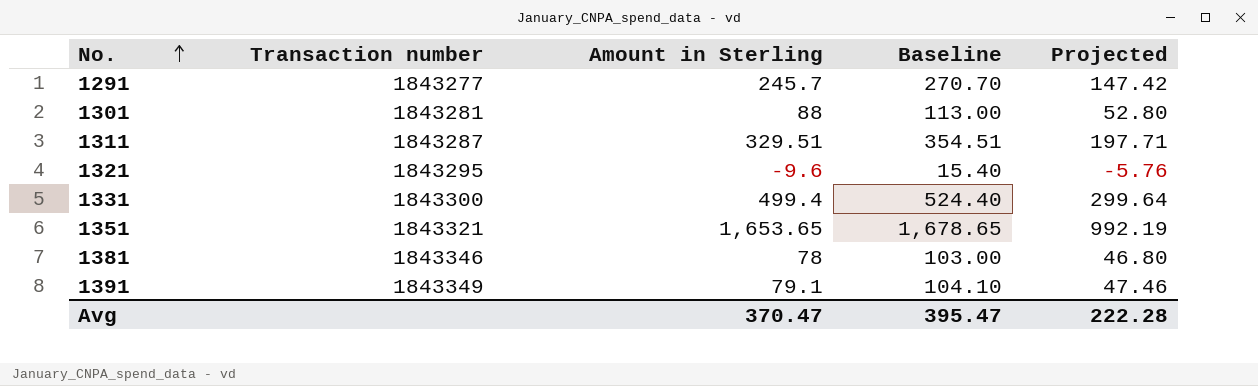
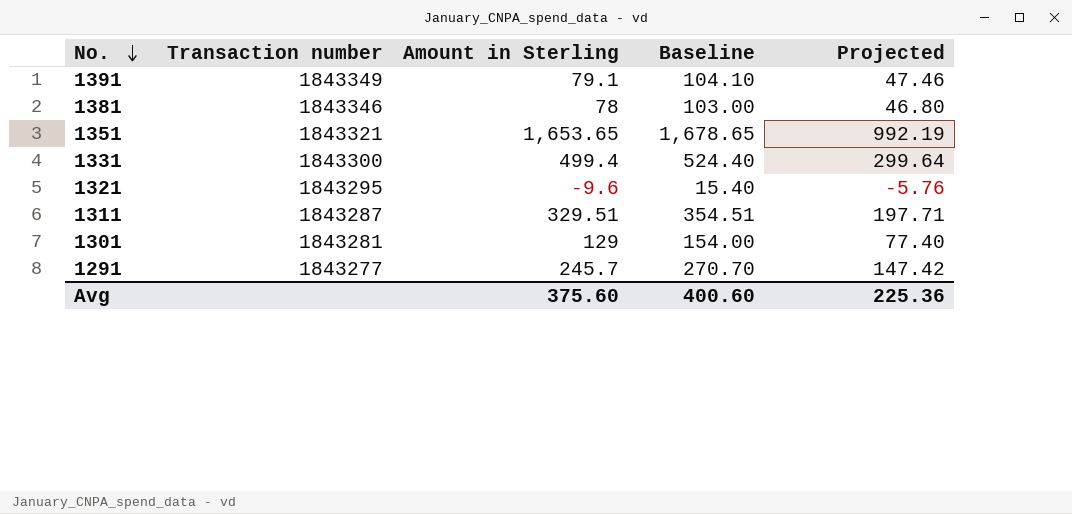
row order: No. ascending -> No. descending
1301 | Amount in Sterling: 88 -> 129
1301 | Baseline: 113.00 -> 154.00
1301 | Projected: 52.80 -> 77.40
Avg | Amount in Sterling: 370.47 -> 375.60
Avg | Baseline: 395.47 -> 400.60
Avg | Projected: 222.28 -> 225.36

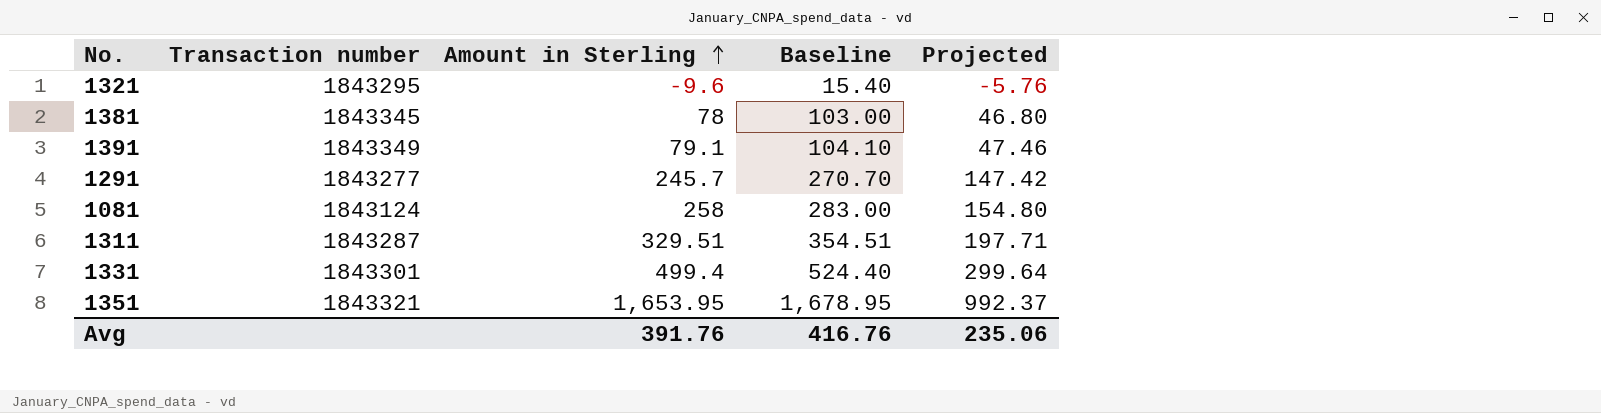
row order: No. descending -> Amount in Sterling ascending
row 1301: 1843281 | 129 | 154.00 | 77.40 -> none
1381 | Transaction number: 1843346 -> 1843345
row 1081: none -> 1843124 | 258 | 283.00 | 154.80
1331 | Transaction number: 1843300 -> 1843301
1351 | Amount in Sterling: 1,653.65 -> 1,653.95
1351 | Baseline: 1,678.65 -> 1,678.95
1351 | Projected: 992.19 -> 992.37
Avg | Amount in Sterling: 375.60 -> 391.76
Avg | Baseline: 400.60 -> 416.76
Avg | Projected: 225.36 -> 235.06

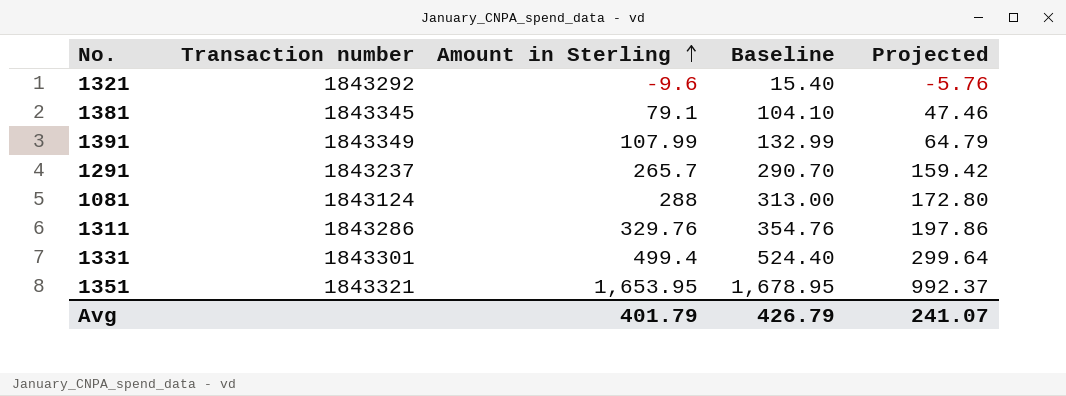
1321 | Transaction number: 1843295 -> 1843292
1381 | Amount in Sterling: 78 -> 79.1
1381 | Baseline: 103.00 -> 104.10
1381 | Projected: 46.80 -> 47.46
1391 | Amount in Sterling: 79.1 -> 107.99
1391 | Baseline: 104.10 -> 132.99
1391 | Projected: 47.46 -> 64.79
1291 | Transaction number: 1843277 -> 1843237
1291 | Amount in Sterling: 245.7 -> 265.7
1291 | Baseline: 270.70 -> 290.70
1291 | Projected: 147.42 -> 159.42
1081 | Amount in Sterling: 258 -> 288
1081 | Baseline: 283.00 -> 313.00
1081 | Projected: 154.80 -> 172.80
1311 | Transaction number: 1843287 -> 1843286
1311 | Amount in Sterling: 329.51 -> 329.76
1311 | Baseline: 354.51 -> 354.76
1311 | Projected: 197.71 -> 197.86
Avg | Amount in Sterling: 391.76 -> 401.79
Avg | Baseline: 416.76 -> 426.79
Avg | Projected: 235.06 -> 241.07

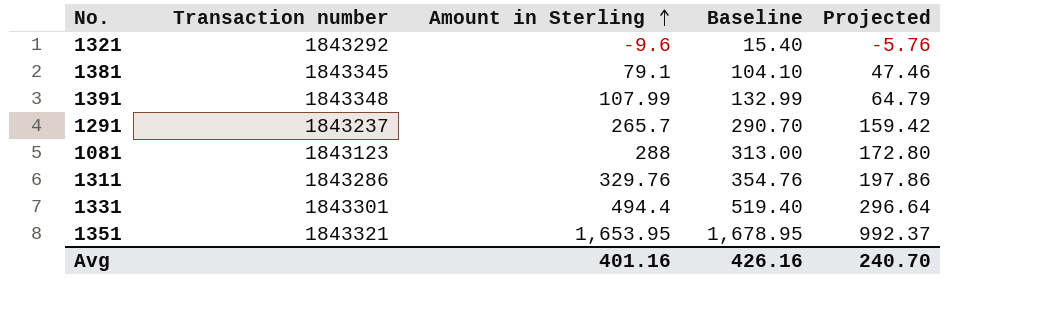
1391 | Transaction number: 1843349 -> 1843348
1081 | Transaction number: 1843124 -> 1843123
1331 | Amount in Sterling: 499.4 -> 494.4
1331 | Baseline: 524.40 -> 519.40
1331 | Projected: 299.64 -> 296.64
Avg | Amount in Sterling: 401.79 -> 401.16
Avg | Baseline: 426.79 -> 426.16
Avg | Projected: 241.07 -> 240.70

